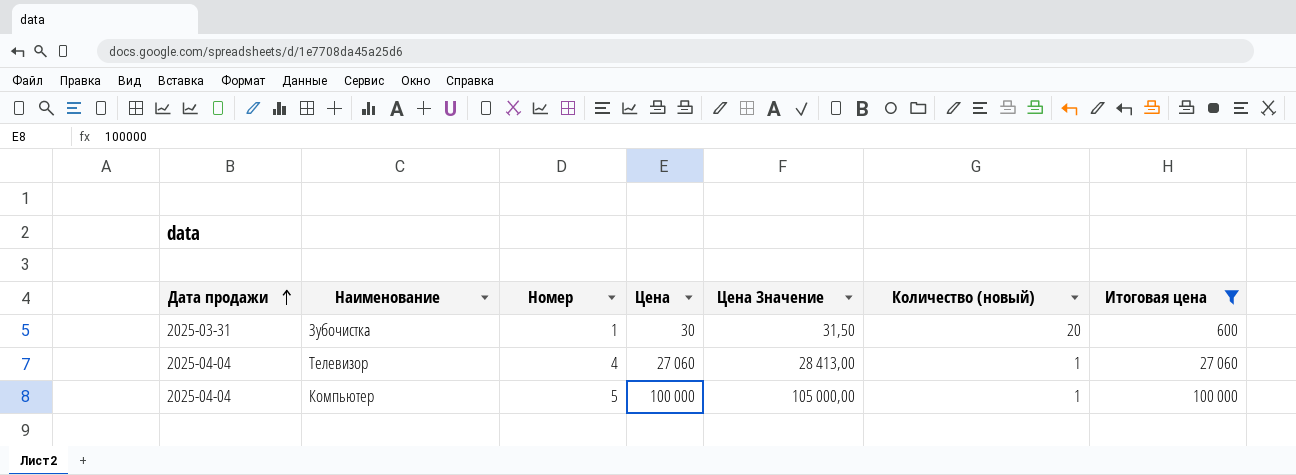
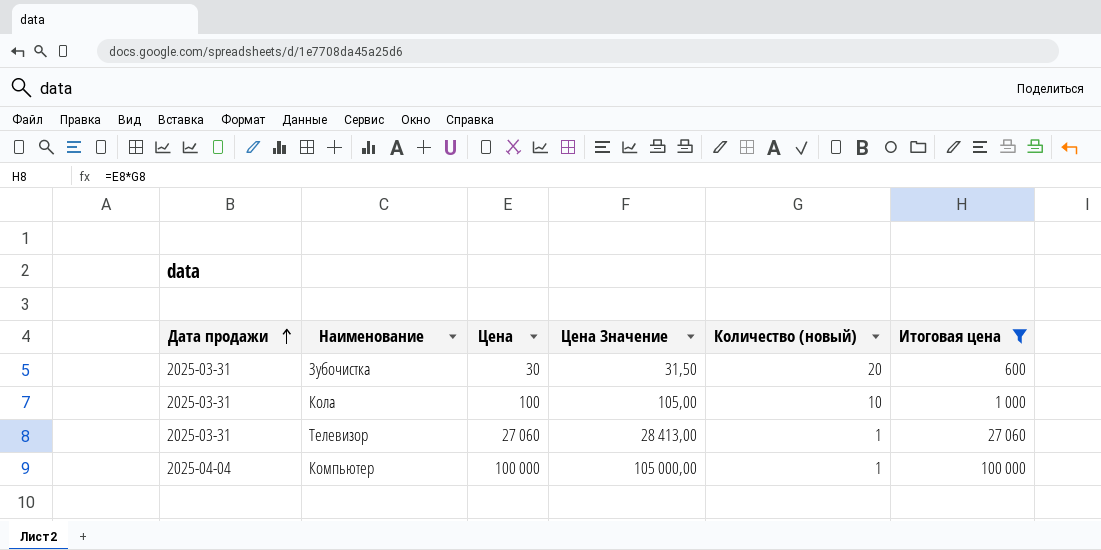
column Номер | position: 3 -> none
row Кола: none -> 2025-03-31 | 100 | 105,00 | 10 | 1 000
Телевизор | Дата продажи: 2025-04-04 -> 2025-03-31

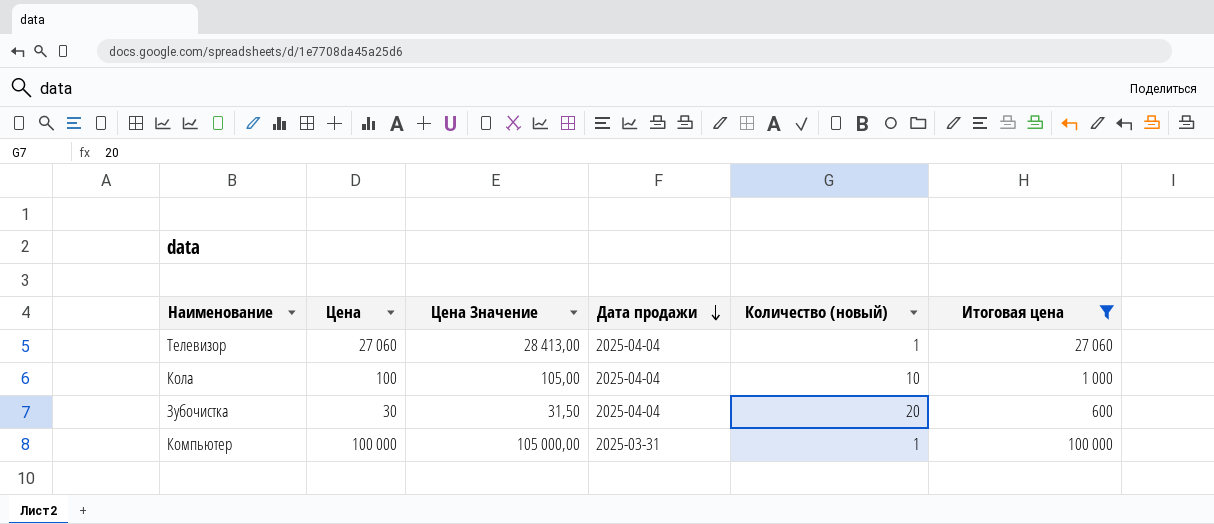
row order: Дата продажи ascending -> Дата продажи descending
column Дата продажи | position: 1 -> 4
Телевизор | Дата продажи: 2025-03-31 -> 2025-04-04
Кола | Дата продажи: 2025-03-31 -> 2025-04-04
Зубочистка | Дата продажи: 2025-03-31 -> 2025-04-04
Компьютер | Дата продажи: 2025-04-04 -> 2025-03-31

